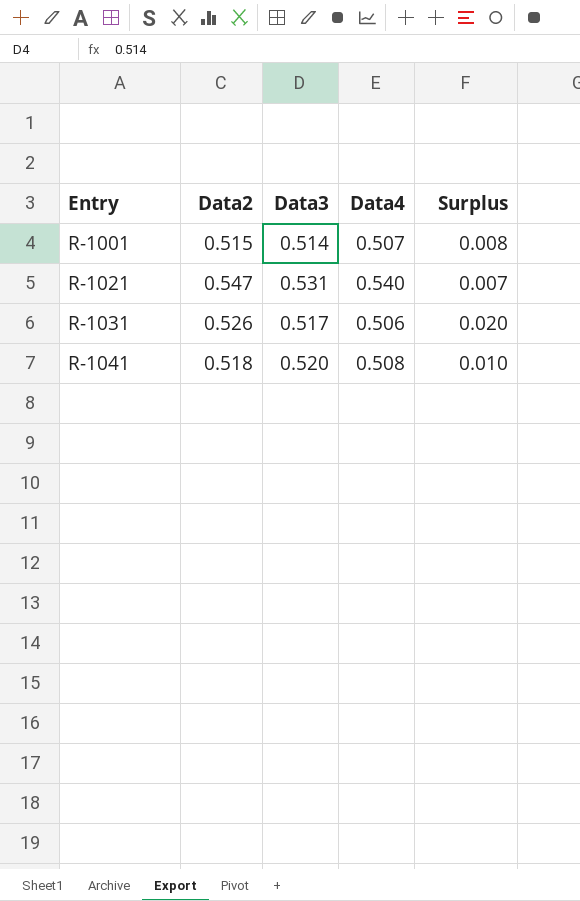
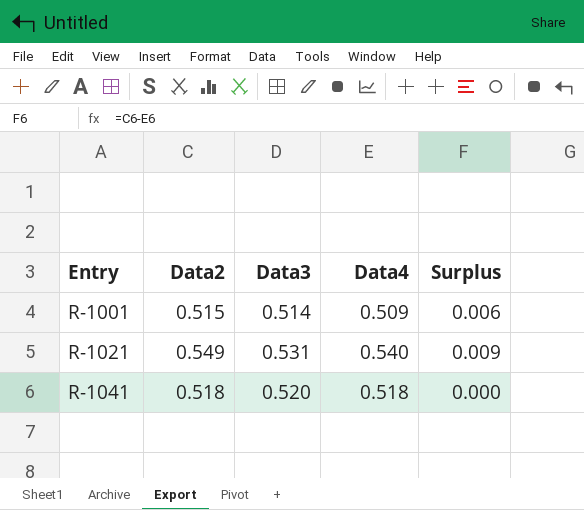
row R-1031: 0.526 | 0.517 | 0.506 | 0.020 -> none
R-1001 | Data4: 0.507 -> 0.509
R-1001 | Surplus: 0.008 -> 0.006
R-1021 | Data2: 0.547 -> 0.549
R-1021 | Surplus: 0.007 -> 0.009
R-1041 | Data4: 0.508 -> 0.518
R-1041 | Surplus: 0.010 -> 0.000

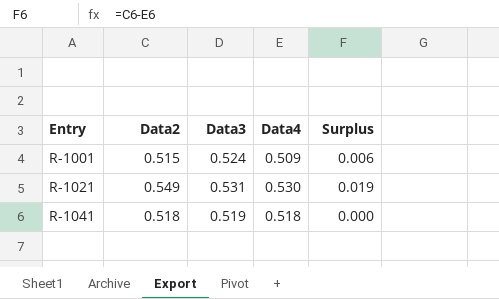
R-1001 | Data3: 0.514 -> 0.524
R-1021 | Data4: 0.540 -> 0.530
R-1021 | Surplus: 0.009 -> 0.019
R-1041 | Data3: 0.520 -> 0.519

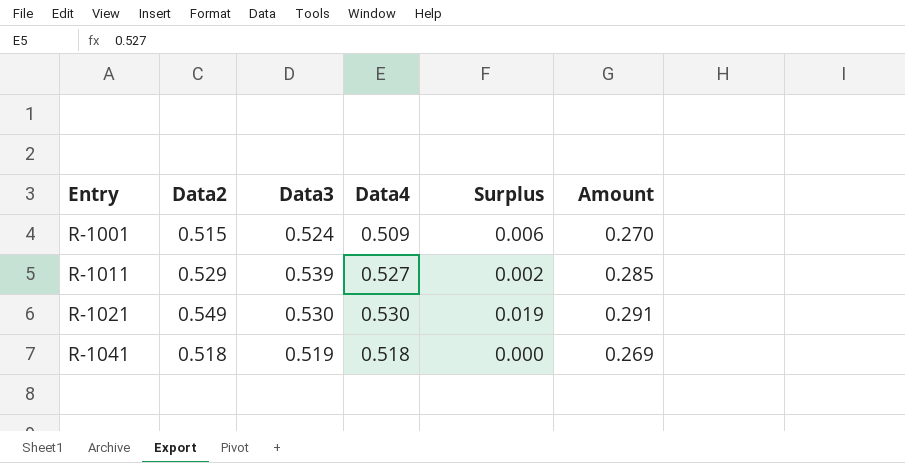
column Amount | formula: none -> [Data2] * [Data3]
row R-1011: none -> 0.529 | 0.539 | 0.527 | 0.002 | 0.285
R-1021 | Data3: 0.531 -> 0.530

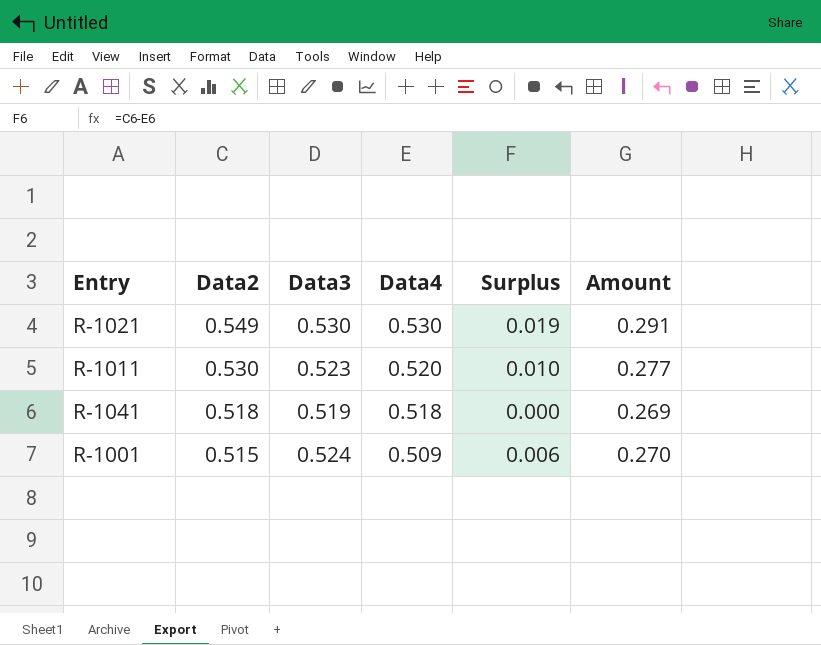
row order: Entry ascending -> Data2 descending
R-1011 | Data2: 0.529 -> 0.530
R-1011 | Data3: 0.539 -> 0.523
R-1011 | Data4: 0.527 -> 0.520
R-1011 | Surplus: 0.002 -> 0.010
R-1011 | Amount: 0.285 -> 0.277

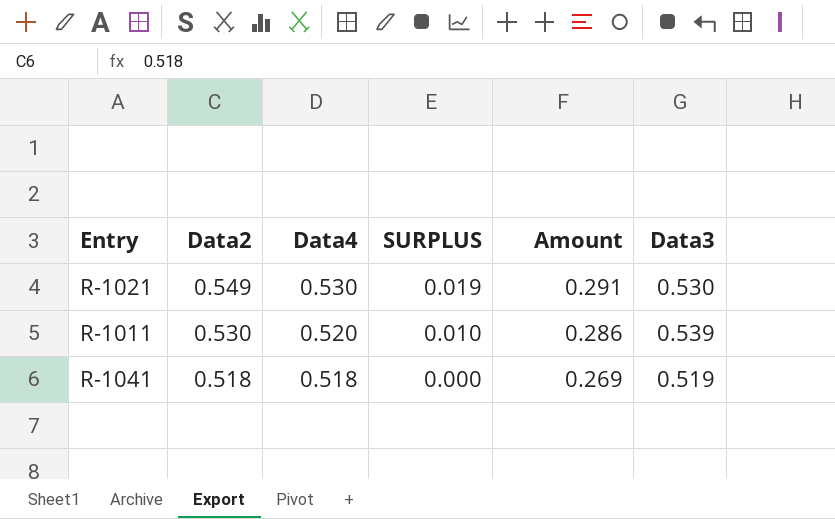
column name: Surplus -> SURPLUS
column Data3 | position: 3 -> 6
row R-1001: 0.515 | 0.524 | 0.509 | 0.006 | 0.270 -> none
R-1011 | Amount: 0.277 -> 0.286
R-1011 | Data3: 0.523 -> 0.539

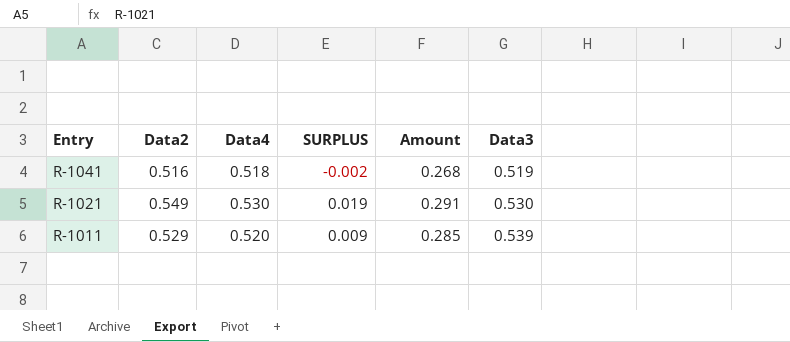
row order: Data2 descending -> Entry descending
R-1041 | Data2: 0.518 -> 0.516
R-1041 | SURPLUS: 0.000 -> -0.002
R-1041 | Amount: 0.269 -> 0.268
R-1011 | Data2: 0.530 -> 0.529
R-1011 | SURPLUS: 0.010 -> 0.009
R-1011 | Amount: 0.286 -> 0.285

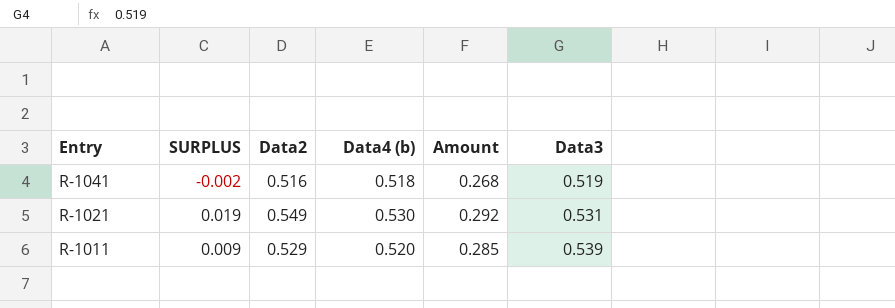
column SURPLUS | position: 4 -> 2
column name: Data4 -> Data4 (b)
R-1021 | Amount: 0.291 -> 0.292
R-1021 | Data3: 0.530 -> 0.531

